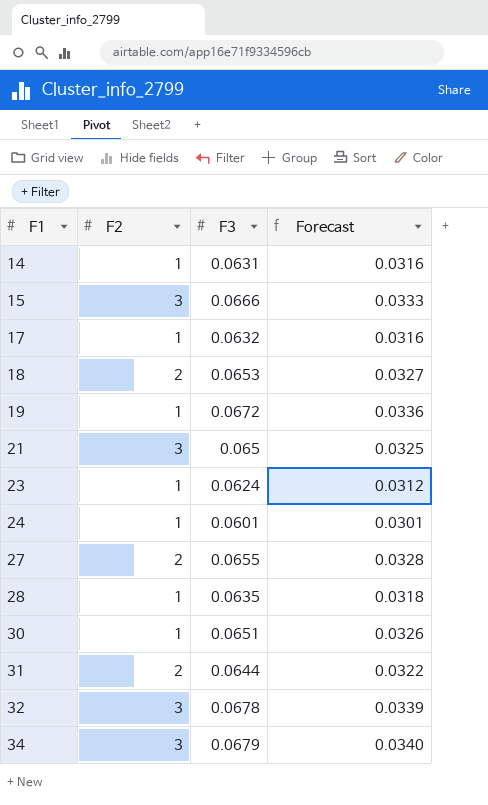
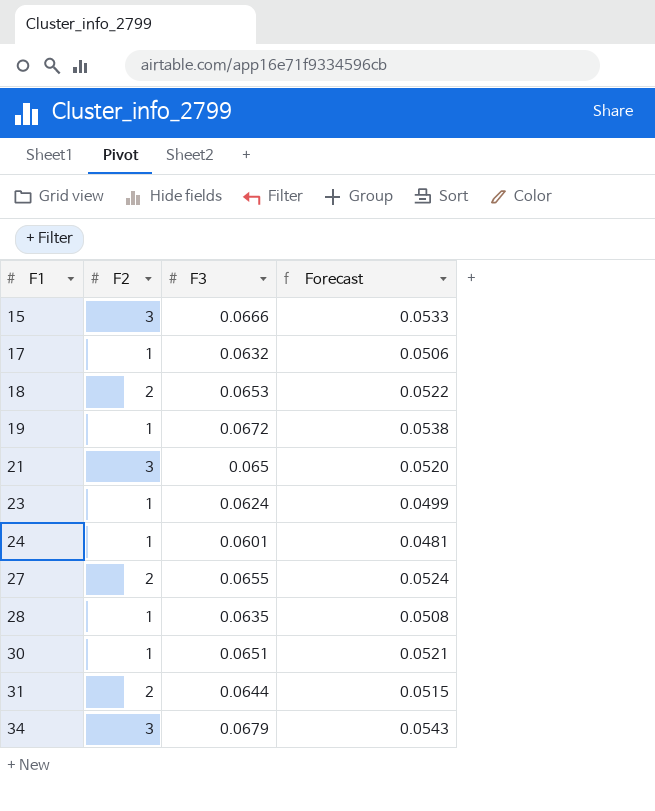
column Forecast | formula: [F3] * 0.5 -> [F3] * 0.8
row 14: 1 | 0.0631 | 0.0316 -> none
row 32: 3 | 0.0678 | 0.0339 -> none

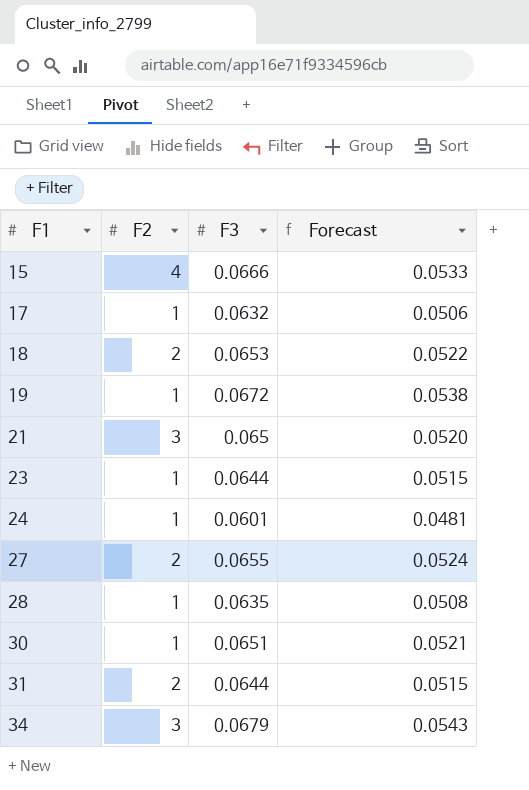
15 | F2: 3 -> 4
23 | F3: 0.0624 -> 0.0644
23 | Forecast: 0.0499 -> 0.0515

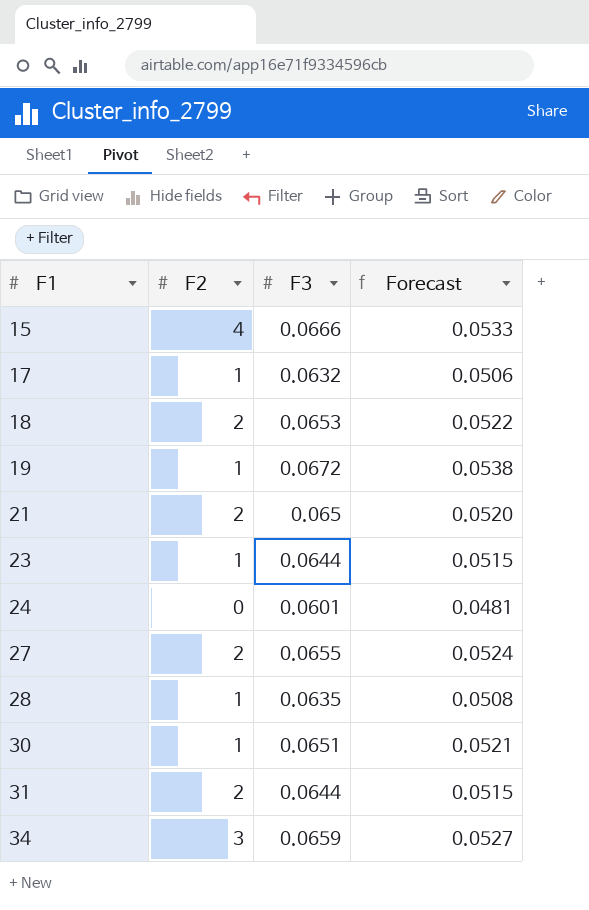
21 | F2: 3 -> 2
24 | F2: 1 -> 0
34 | F3: 0.0679 -> 0.0659
34 | Forecast: 0.0543 -> 0.0527

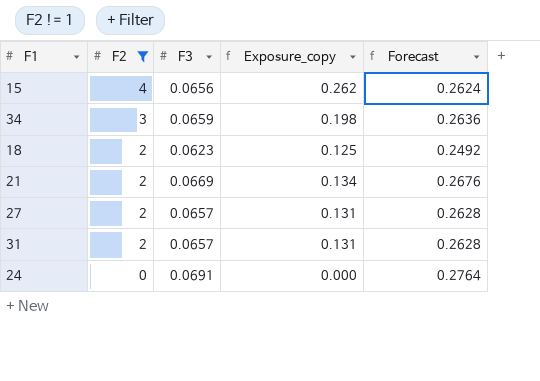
filter: none -> F2 != 1
row order: F1 ascending -> F2 descending
column Exposure_copy | formula: none -> [F2] * [F3]
column Forecast | formula: [F3] * 0.8 -> [F3] * 4
15 | F3: 0.0666 -> 0.0656
18 | F3: 0.0653 -> 0.0623
21 | F3: 0.065 -> 0.0669
27 | F3: 0.0655 -> 0.0657
31 | F3: 0.0644 -> 0.0657
24 | F3: 0.0601 -> 0.0691

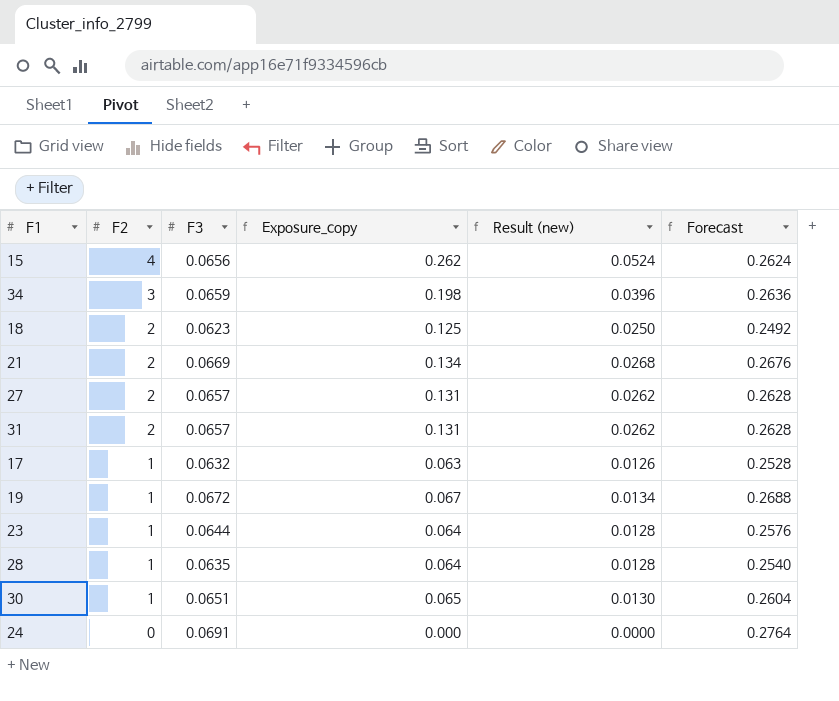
filter: F2 != 1 -> none
column Result (new) | formula: none -> [Exposure_copy] * 0.2

